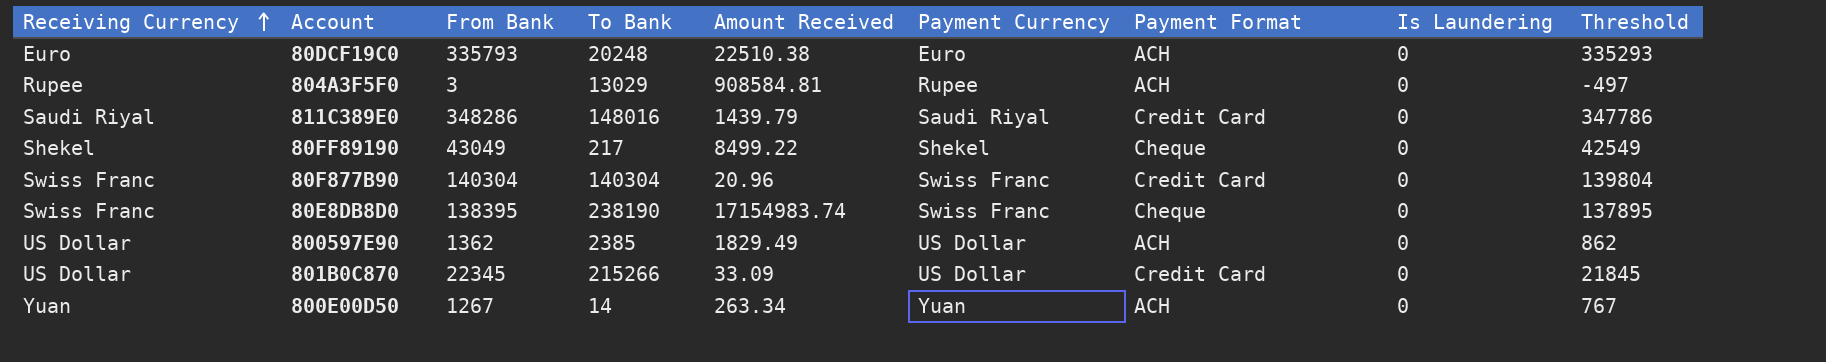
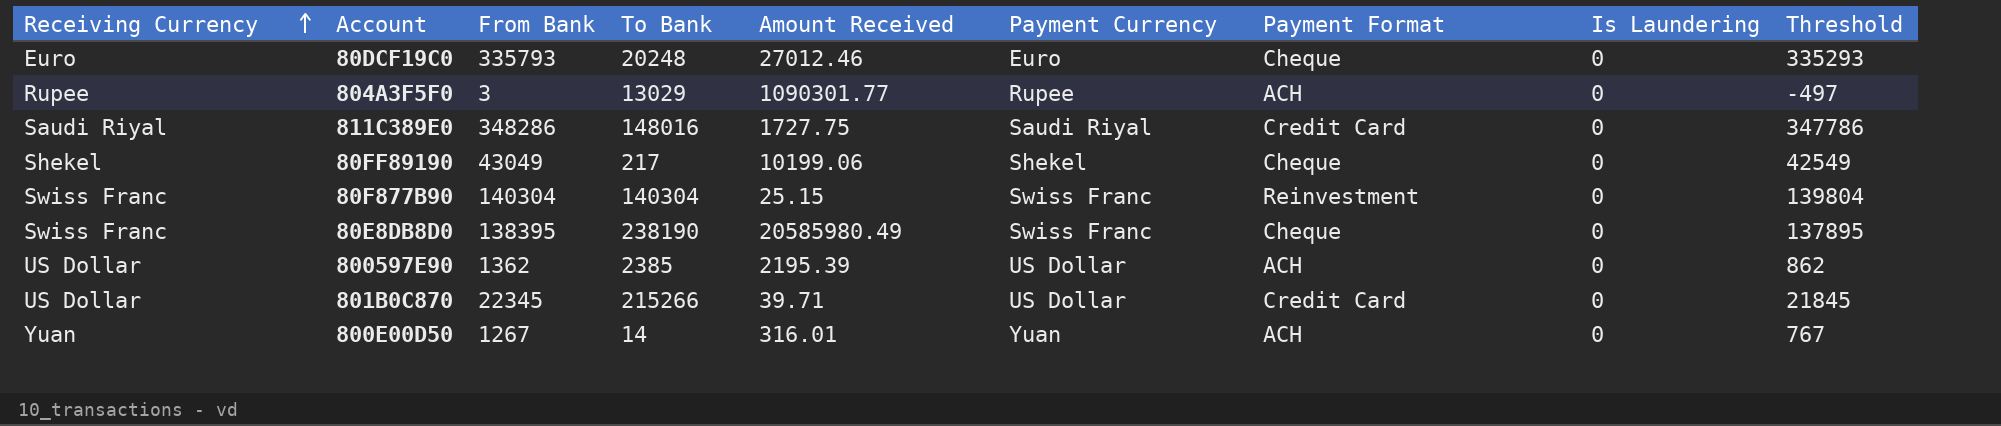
80DCF19C0 | Amount Received: 22510.38 -> 27012.46
80DCF19C0 | Payment Format: ACH -> Cheque
804A3F5F0 | Amount Received: 908584.81 -> 1090301.77
811C389E0 | Amount Received: 1439.79 -> 1727.75
80FF89190 | Amount Received: 8499.22 -> 10199.06
80F877B90 | Amount Received: 20.96 -> 25.15
80F877B90 | Payment Format: Credit Card -> Reinvestment
80E8DB8D0 | Amount Received: 17154983.74 -> 20585980.49
800597E90 | Amount Received: 1829.49 -> 2195.39
801B0C870 | Amount Received: 33.09 -> 39.71
800E00D50 | Amount Received: 263.34 -> 316.01

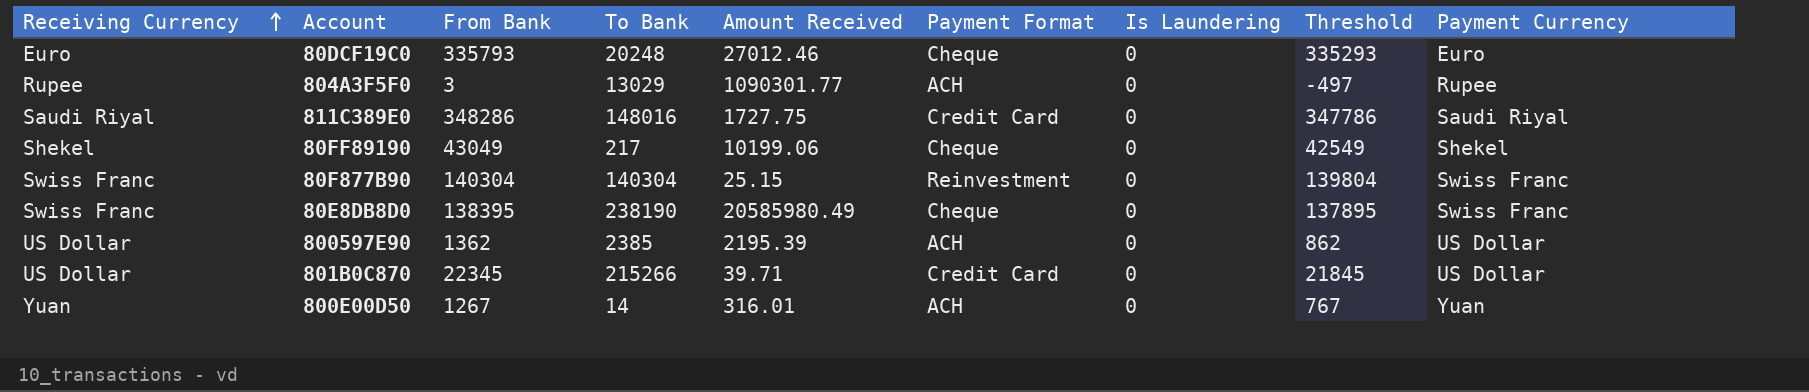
column Payment Currency | position: 6 -> 9

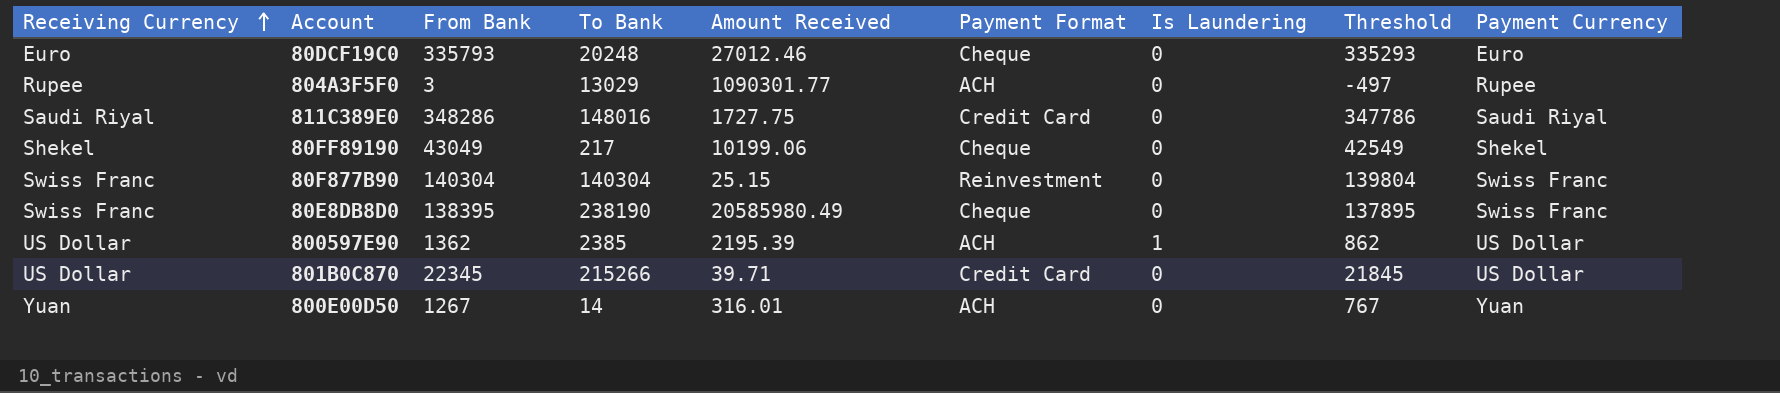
800597E90 | Is Laundering: 0 -> 1

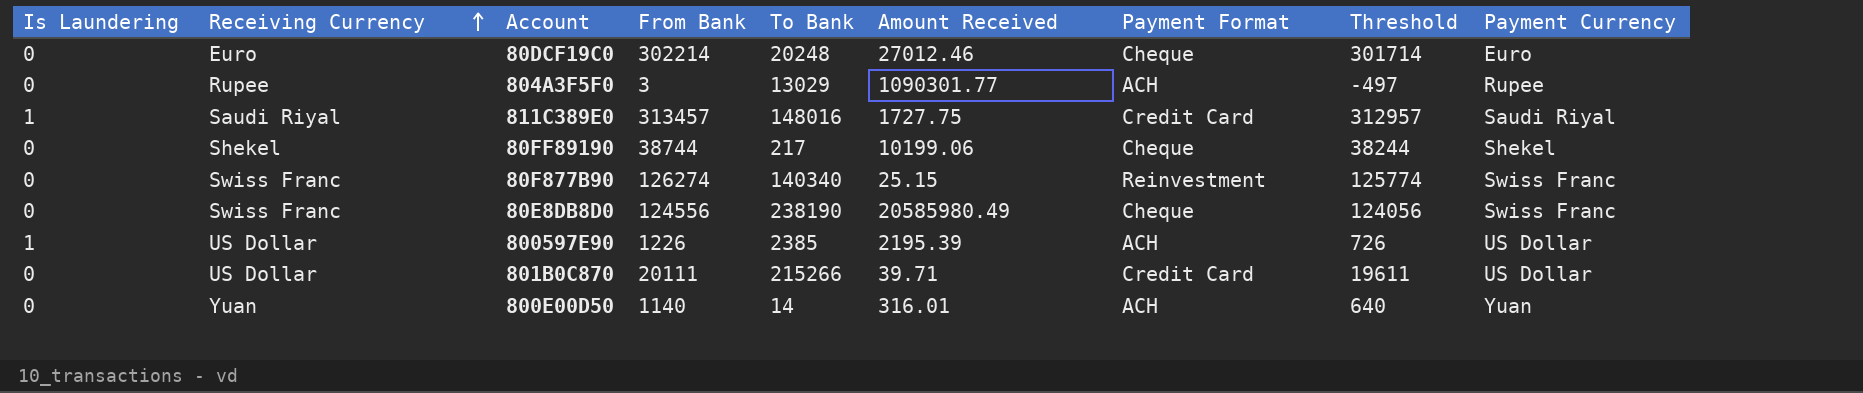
column Is Laundering | position: 7 -> 1
80DCF19C0 | From Bank: 335793 -> 302214
80DCF19C0 | Threshold: 335293 -> 301714
811C389E0 | Is Laundering: 0 -> 1
811C389E0 | From Bank: 348286 -> 313457
811C389E0 | Threshold: 347786 -> 312957
80FF89190 | From Bank: 43049 -> 38744
80FF89190 | Threshold: 42549 -> 38244
80F877B90 | From Bank: 140304 -> 126274
80F877B90 | To Bank: 140304 -> 140340
80F877B90 | Threshold: 139804 -> 125774
80E8DB8D0 | From Bank: 138395 -> 124556
80E8DB8D0 | Threshold: 137895 -> 124056
800597E90 | From Bank: 1362 -> 1226
800597E90 | Threshold: 862 -> 726
801B0C870 | From Bank: 22345 -> 20111
801B0C870 | Threshold: 21845 -> 19611
800E00D50 | From Bank: 1267 -> 1140
800E00D50 | Threshold: 767 -> 640

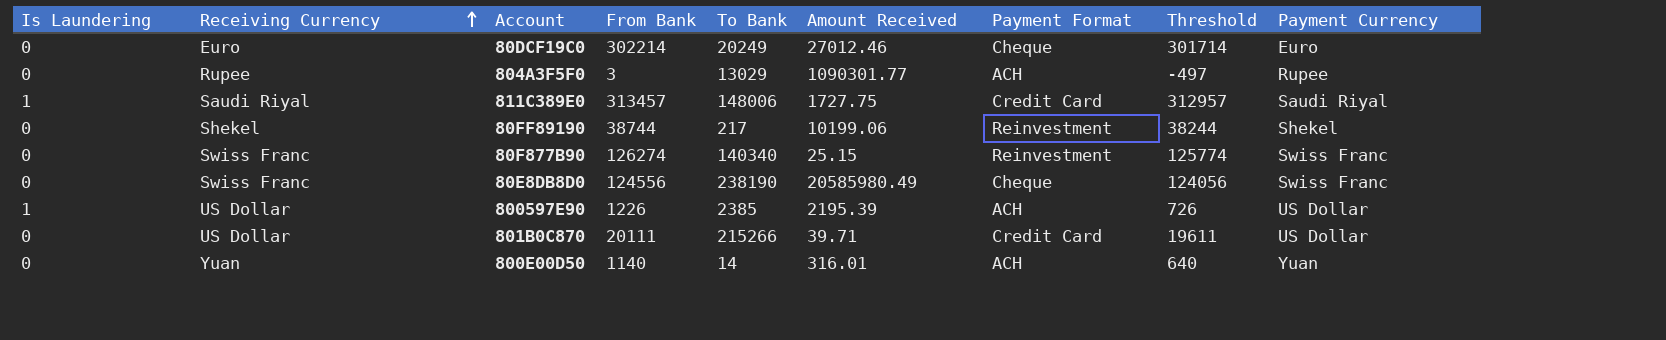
80DCF19C0 | To Bank: 20248 -> 20249
811C389E0 | To Bank: 148016 -> 148006
80FF89190 | Payment Format: Cheque -> Reinvestment

